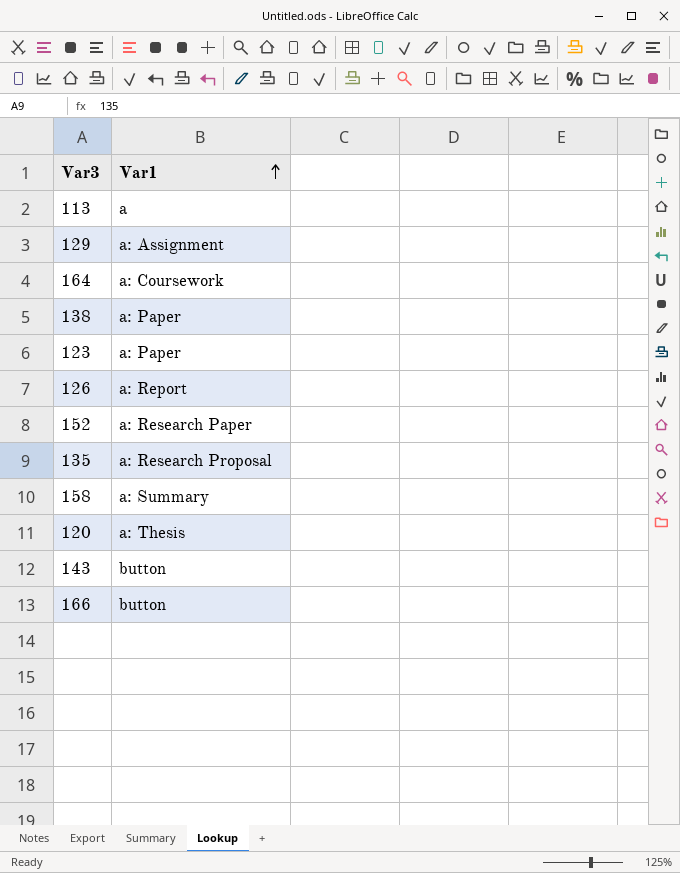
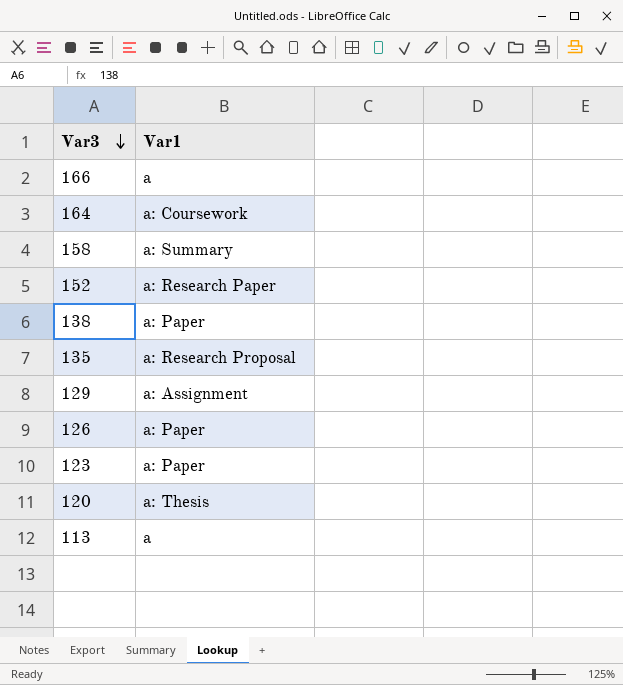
row order: Var1 ascending -> Var3 descending
row 143: button -> none
166 | Var1: button -> a
126 | Var1: a: Report -> a: Paper

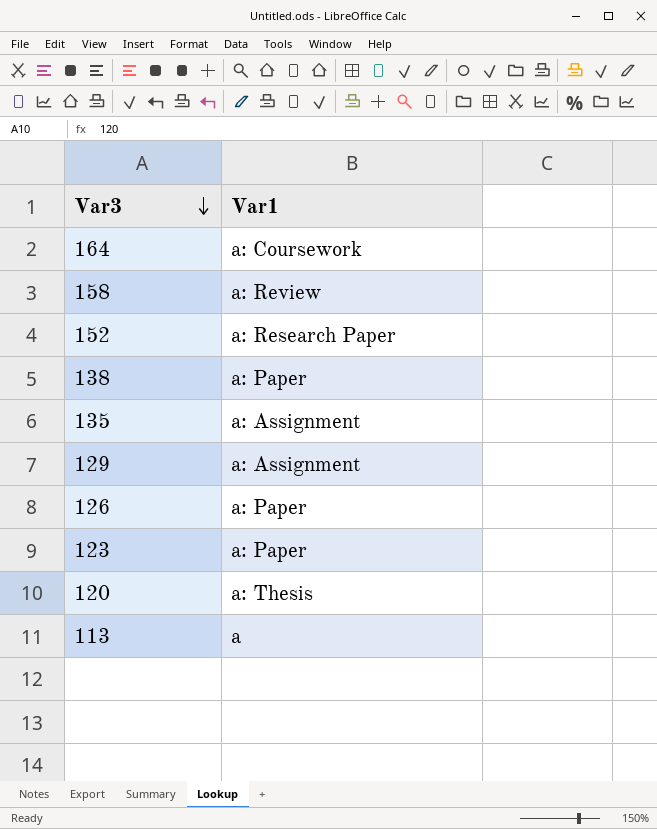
row 166: a -> none
158 | Var1: a: Summary -> a: Review
135 | Var1: a: Research Proposal -> a: Assignment

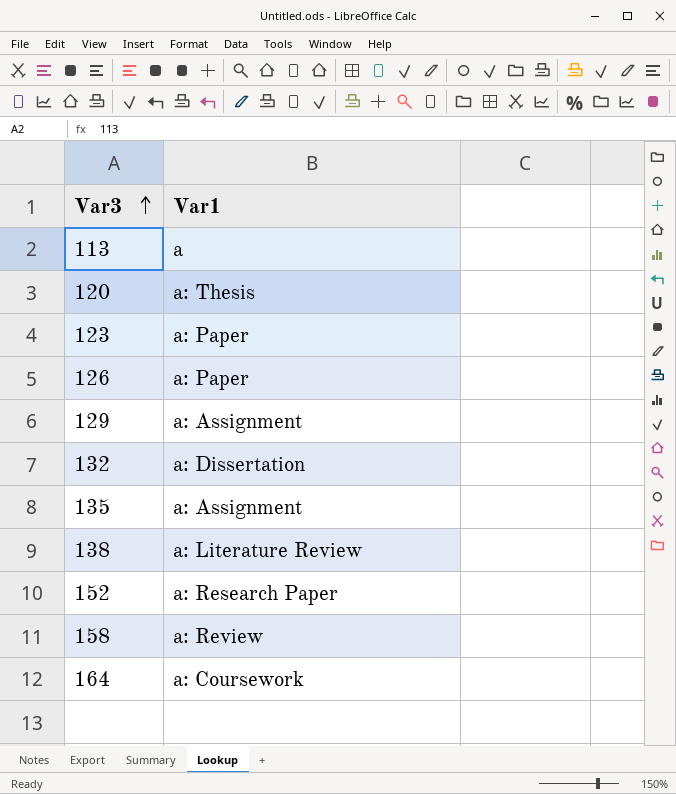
row order: Var3 descending -> Var3 ascending
row 132: none -> a: Dissertation
138 | Var1: a: Paper -> a: Literature Review

